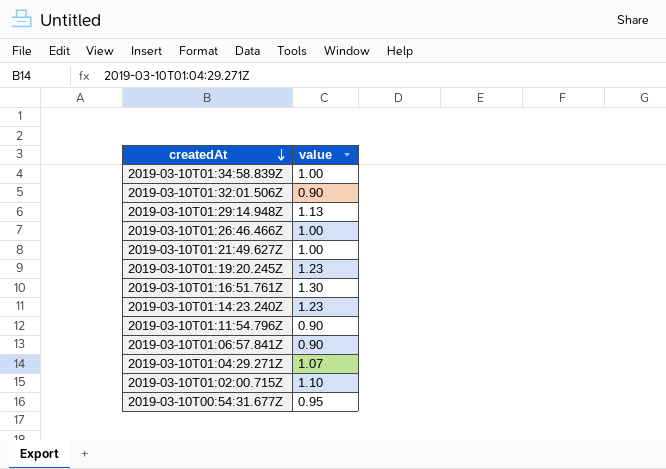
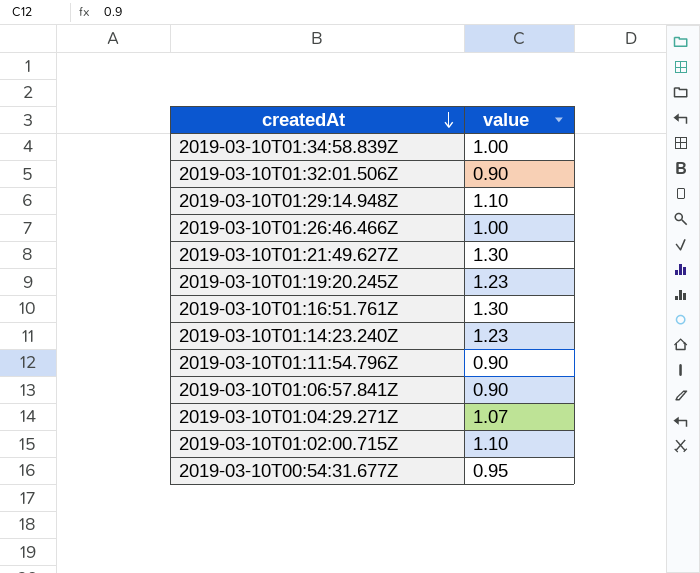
2019-03-10T01:29:14.948Z | value: 1.13 -> 1.10
2019-03-10T01:21:49.627Z | value: 1.00 -> 1.30

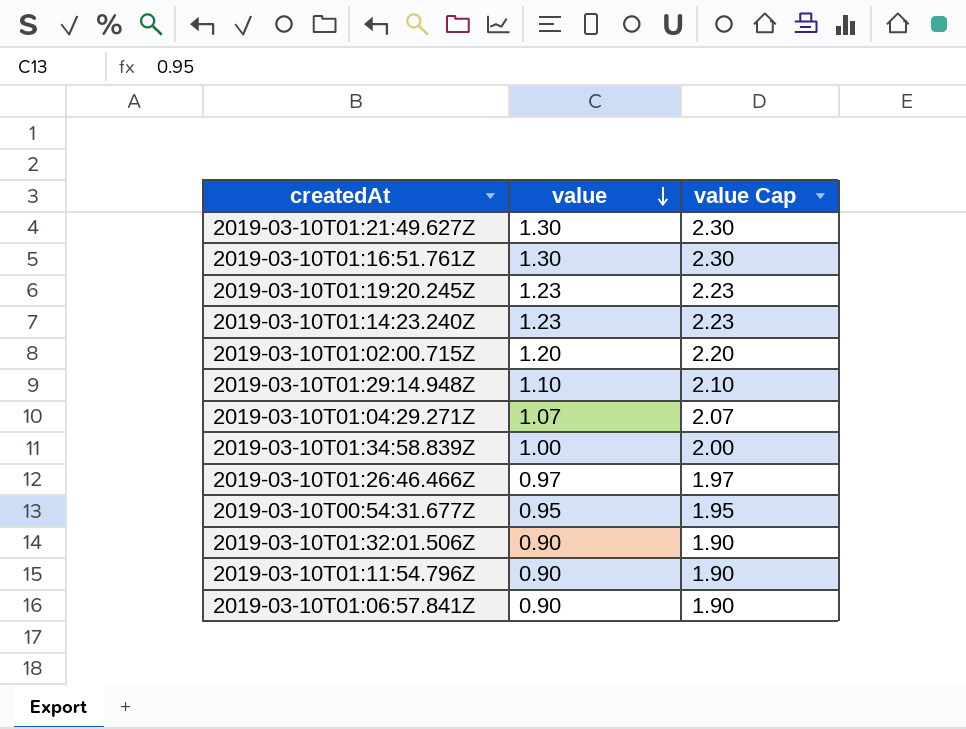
row order: createdAt descending -> value descending
column value Cap | formula: none -> [value] + 1
2019-03-10T01:02:00.715Z | value: 1.10 -> 1.20
2019-03-10T01:26:46.466Z | value: 1.00 -> 0.97

